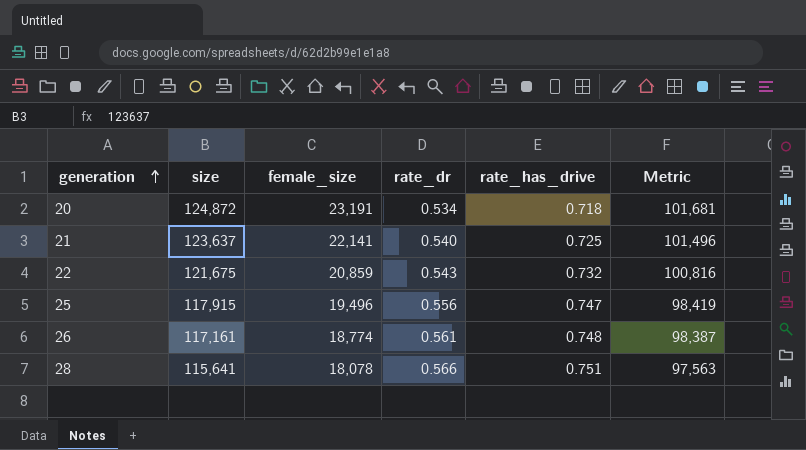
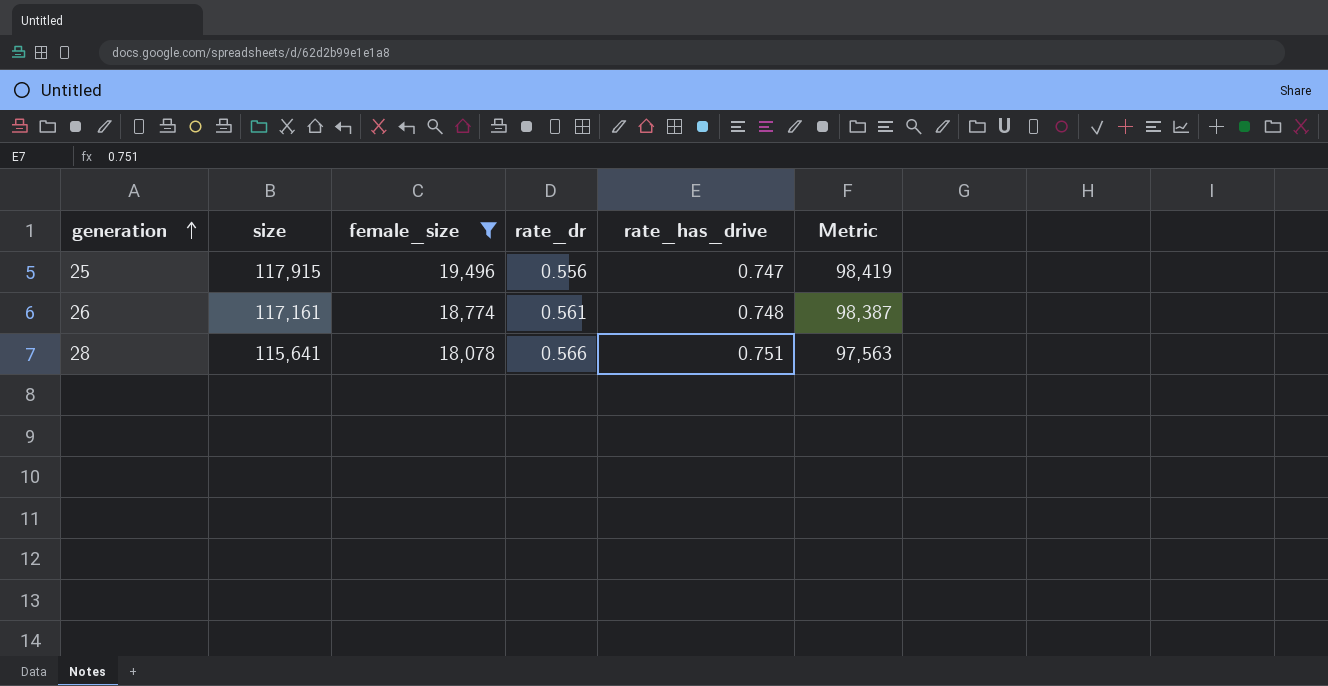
filter: none -> female_size <= 19,496

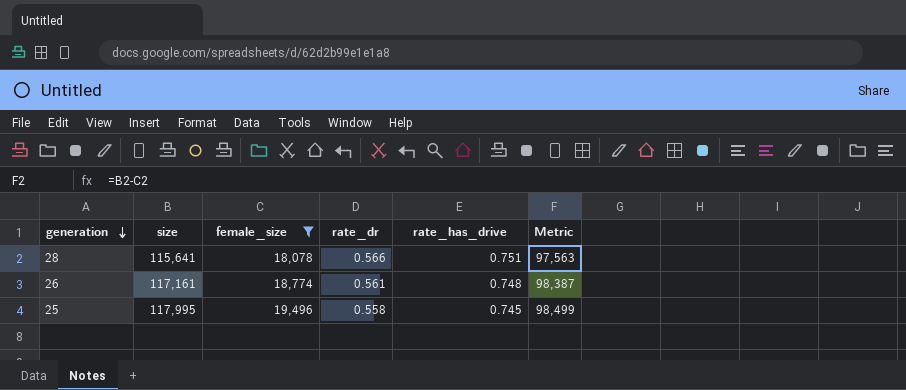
row order: generation ascending -> generation descending
25 | size: 117,915 -> 117,995
25 | rate_dr: 0.556 -> 0.558
25 | rate_has_drive: 0.747 -> 0.745
25 | Metric: 98,419 -> 98,499

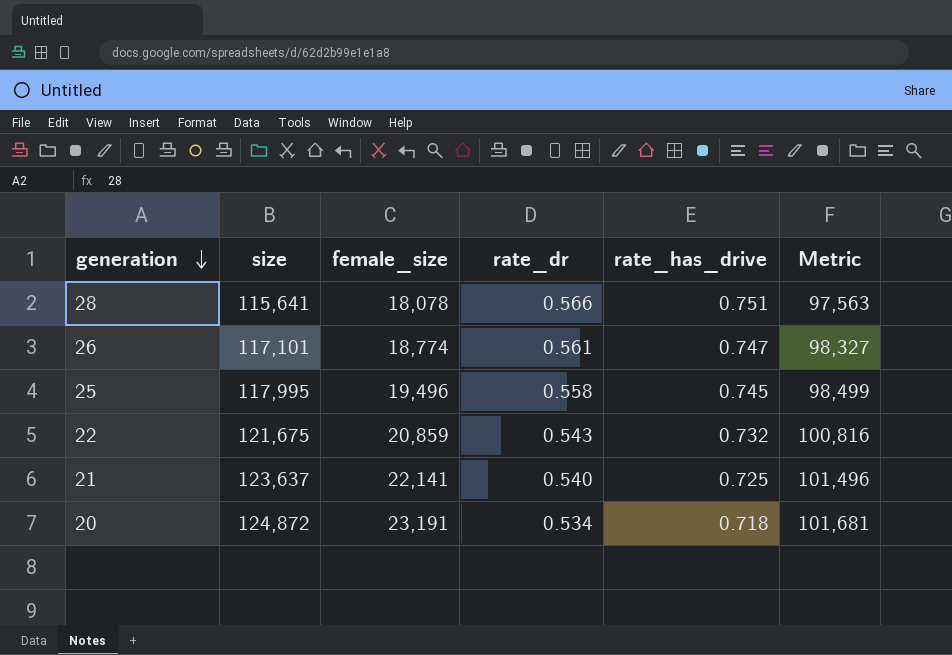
filter: female_size <= 19,496 -> none
26 | size: 117,161 -> 117,101
26 | rate_has_drive: 0.748 -> 0.747
26 | Metric: 98,387 -> 98,327

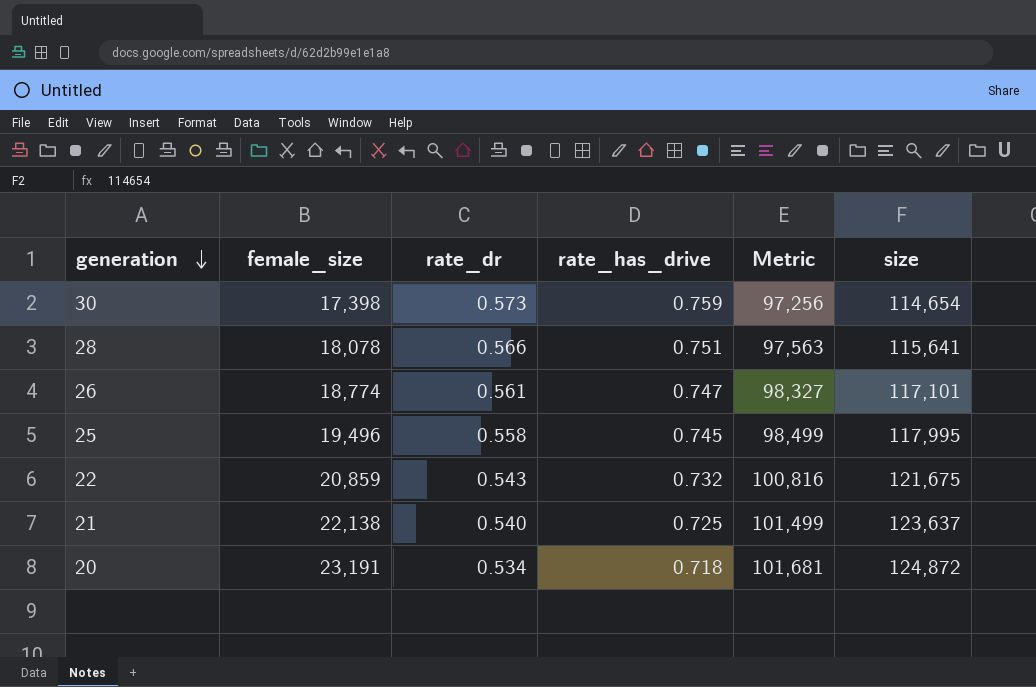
column size | position: 2 -> 6
row 30: none -> 17,398 | 0.573 | 0.759 | 97,256 | 114,654
21 | female_size: 22,141 -> 22,138
21 | Metric: 101,496 -> 101,499

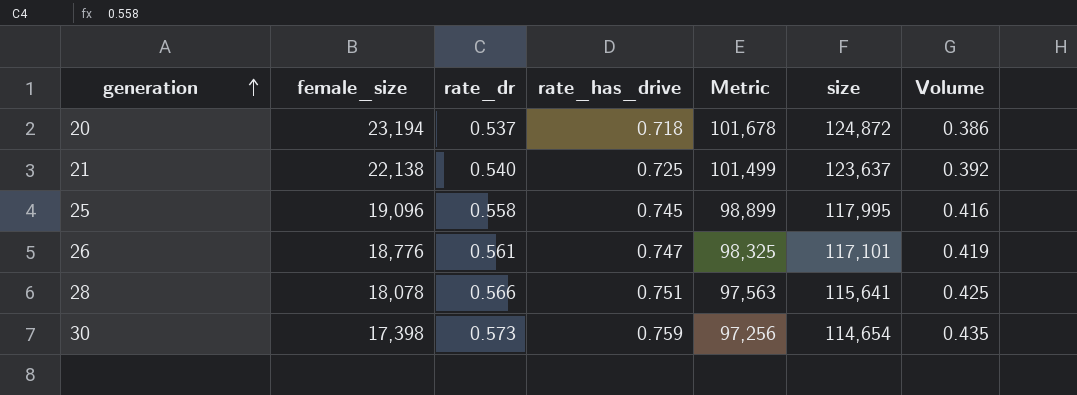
row order: generation descending -> generation ascending
column Volume | formula: none -> [rate_dr] * [rate_has_drive]
row 22: 20,859 | 0.543 | 0.732 | 100,816 | 121,675 -> none
20 | female_size: 23,191 -> 23,194
20 | rate_dr: 0.534 -> 0.537
20 | Metric: 101,681 -> 101,678
25 | female_size: 19,496 -> 19,096
25 | Metric: 98,499 -> 98,899
26 | female_size: 18,774 -> 18,776
26 | Metric: 98,327 -> 98,325

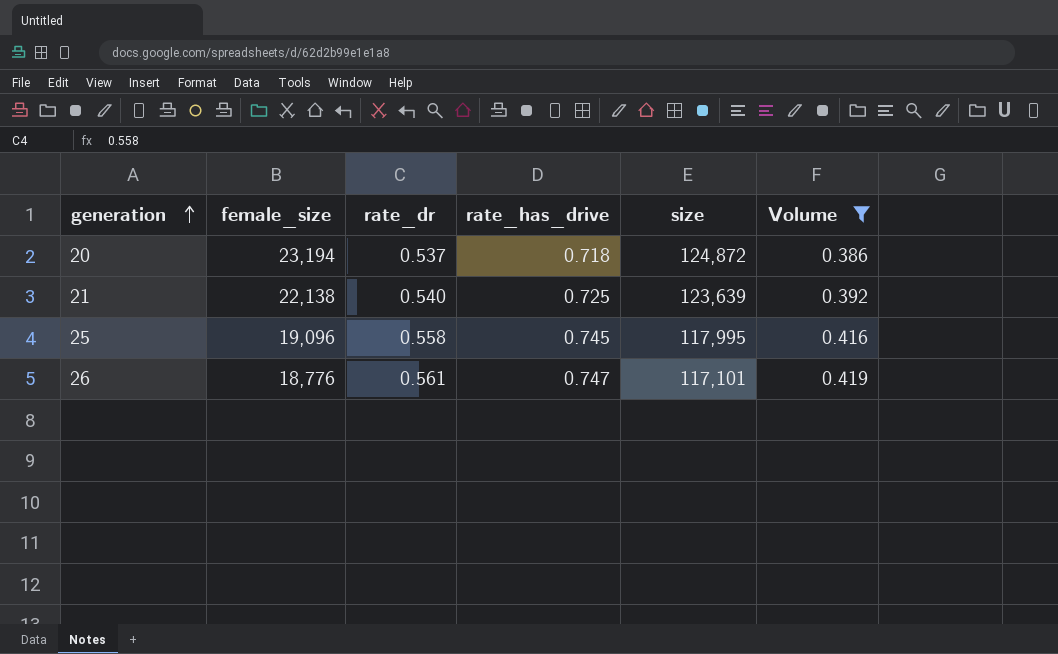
filter: none -> Volume <= 0.419
column Metric | formula: [size] - [female_size] -> none
21 | size: 123,637 -> 123,639

